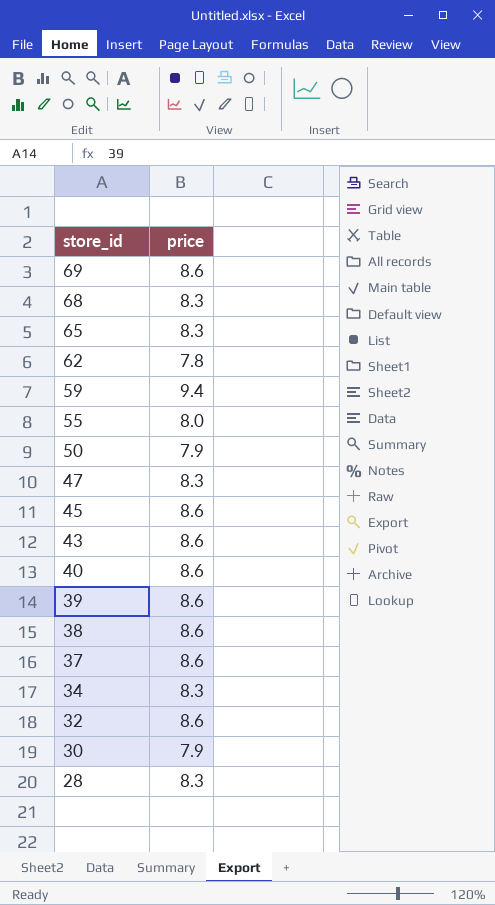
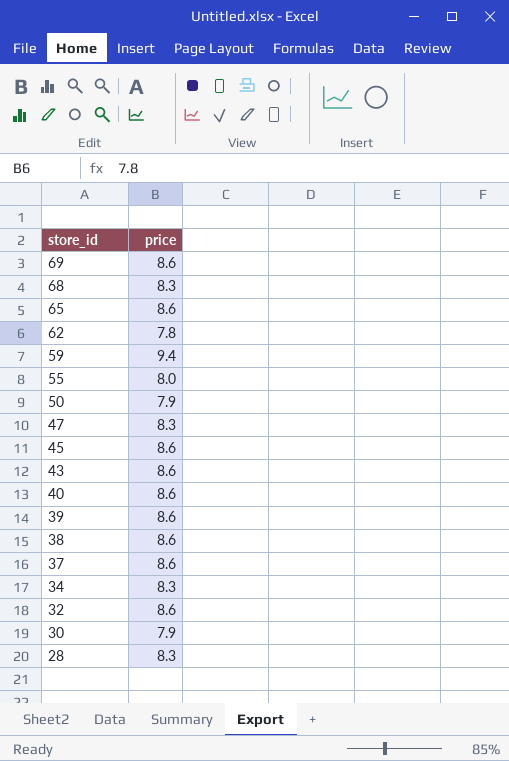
65 | price: 8.3 -> 8.6

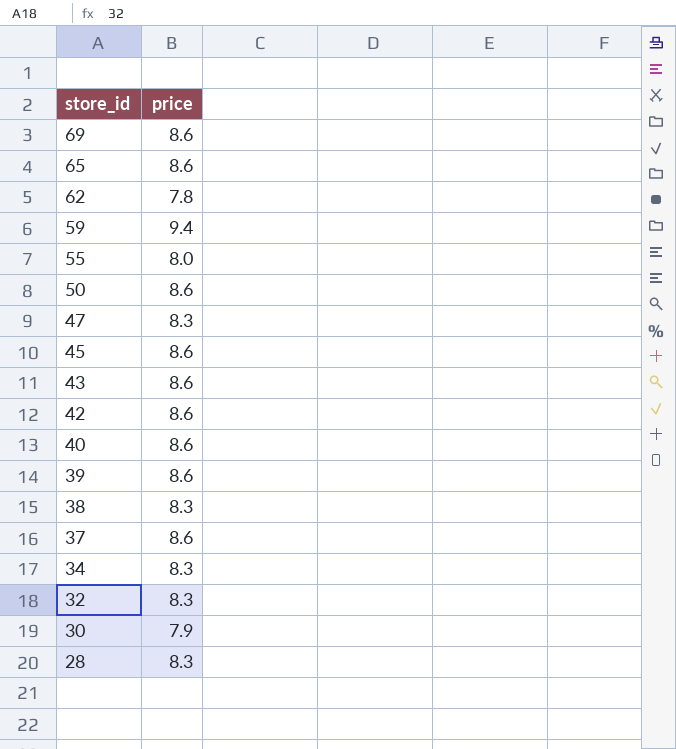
row 68: 8.3 -> none
50 | price: 7.9 -> 8.6
row 42: none -> 8.6
38 | price: 8.6 -> 8.3
32 | price: 8.6 -> 8.3

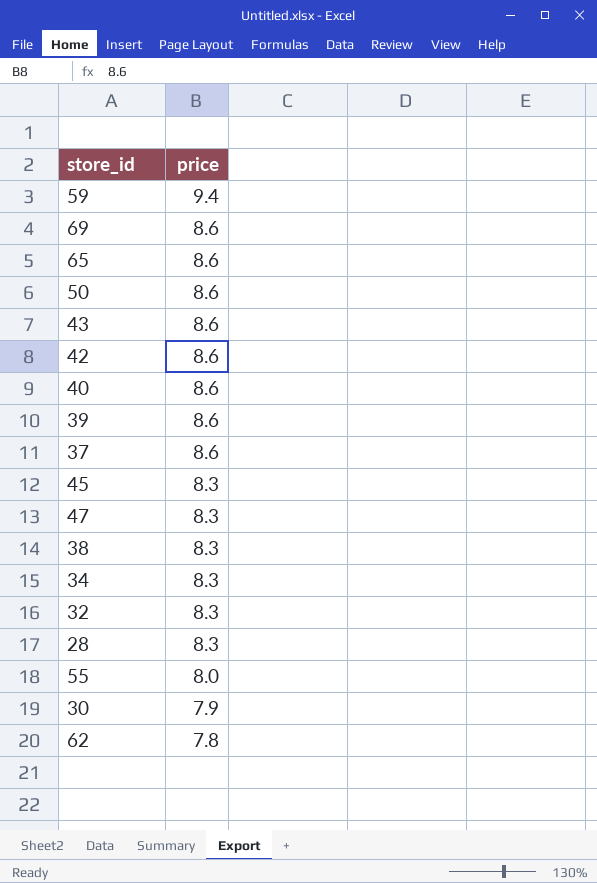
row order: store_id descending -> price descending
45 | price: 8.6 -> 8.3

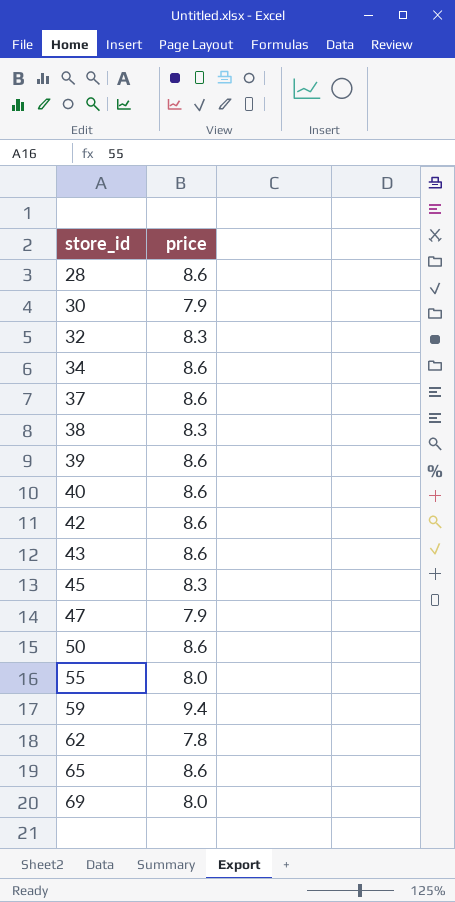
row order: price descending -> store_id ascending
28 | price: 8.3 -> 8.6
34 | price: 8.3 -> 8.6
47 | price: 8.3 -> 7.9
69 | price: 8.6 -> 8.0

